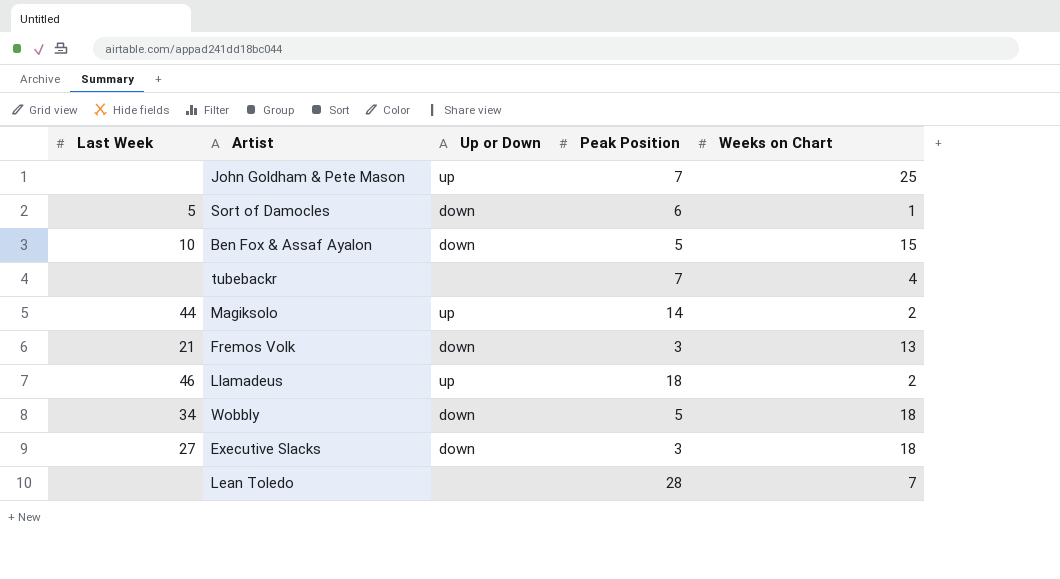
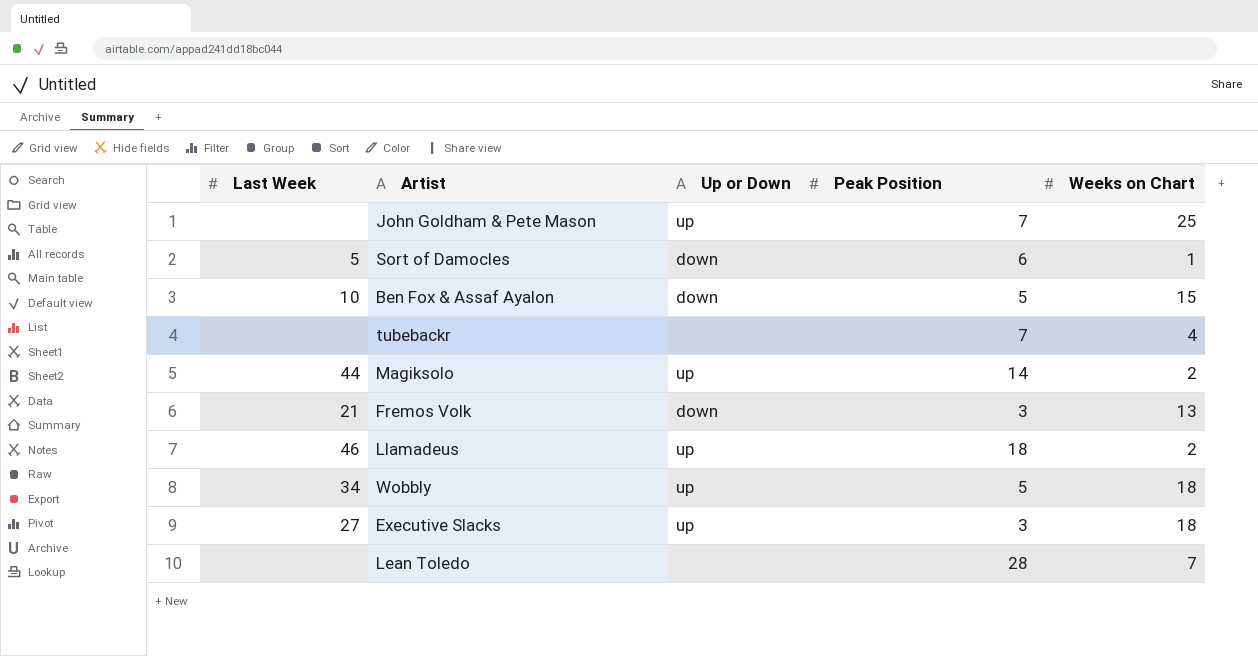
Wobbly | Up or Down: down -> up
Executive Slacks | Up or Down: down -> up

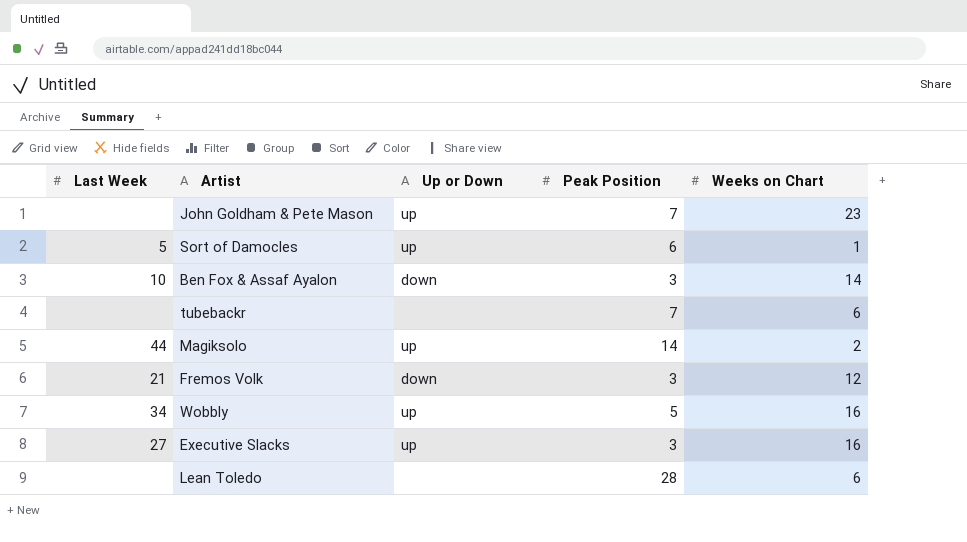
row Llamadeus: 46 | up | 18 | 2 -> none
John Goldham & Pete Mason | Weeks on Chart: 25 -> 23
Sort of Damocles | Up or Down: down -> up
Ben Fox & Assaf Ayalon | Peak Position: 5 -> 3
Ben Fox & Assaf Ayalon | Weeks on Chart: 15 -> 14
tubebackr | Weeks on Chart: 4 -> 6
Fremos Volk | Weeks on Chart: 13 -> 12
Wobbly | Weeks on Chart: 18 -> 16
Executive Slacks | Weeks on Chart: 18 -> 16
Lean Toledo | Weeks on Chart: 7 -> 6

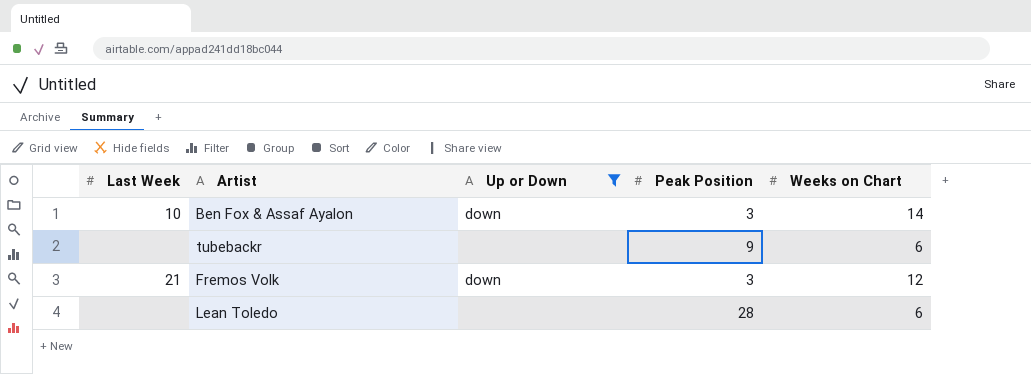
filter: none -> Up or Down != up
tubebackr | Peak Position: 7 -> 9

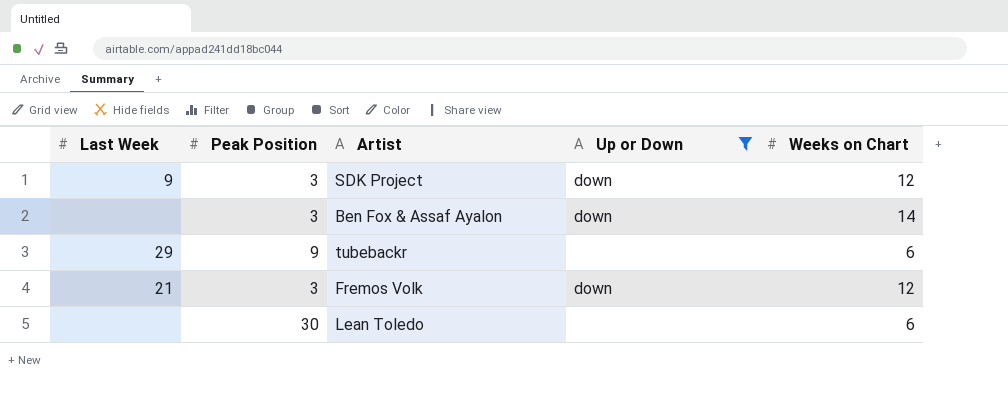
column Peak Position | position: 4 -> 2
row SDK Project: none -> 9 | 3 | down | 12
Ben Fox & Assaf Ayalon | Last Week: 10 -> none
tubebackr | Last Week: none -> 29
Lean Toledo | Peak Position: 28 -> 30

